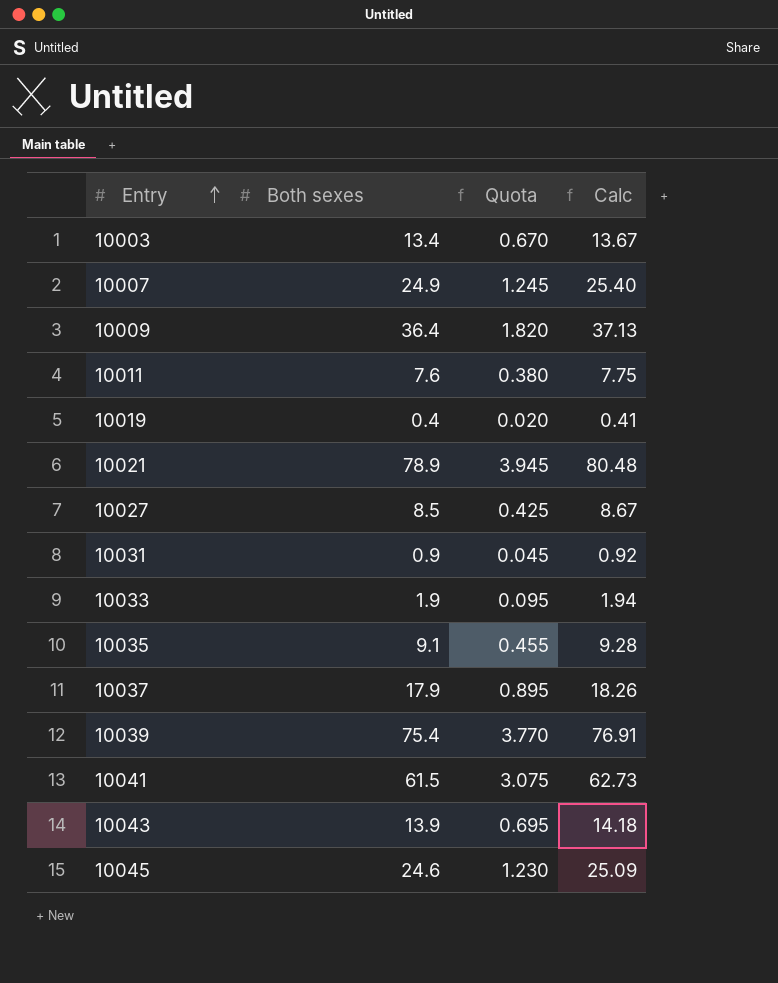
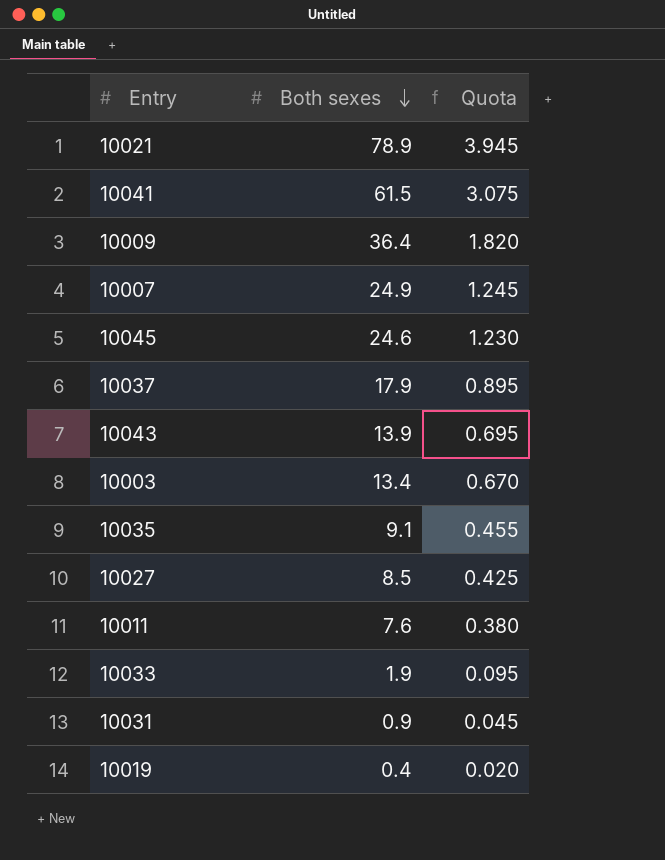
row order: Entry ascending -> Both sexes descending
column Calc | formula: [Both sexes] * 1.02 -> none
row 10039: 75.4 | 3.770 | 76.91 -> none

